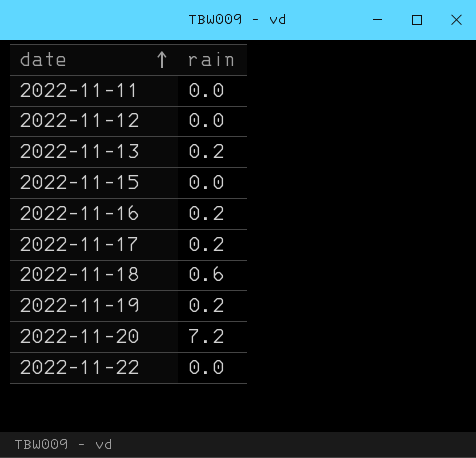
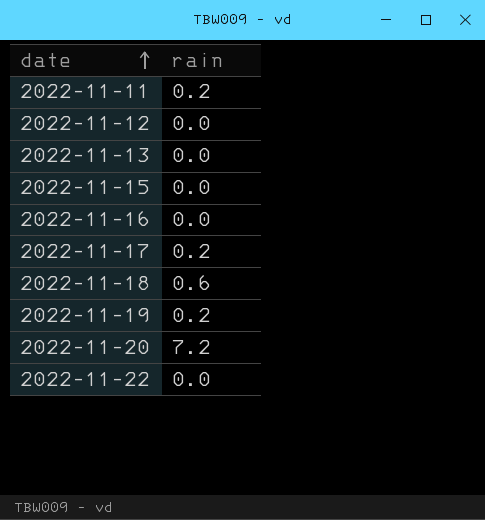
2022-11-11 | rain: 0.0 -> 0.2
2022-11-13 | rain: 0.2 -> 0.0
2022-11-16 | rain: 0.2 -> 0.0

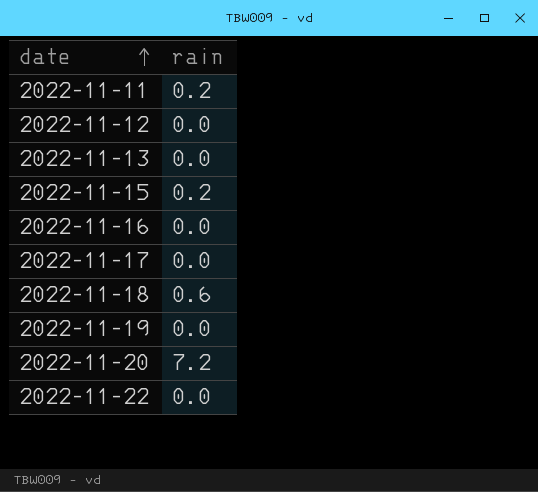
2022-11-15 | rain: 0.0 -> 0.2
2022-11-17 | rain: 0.2 -> 0.0
2022-11-19 | rain: 0.2 -> 0.0

